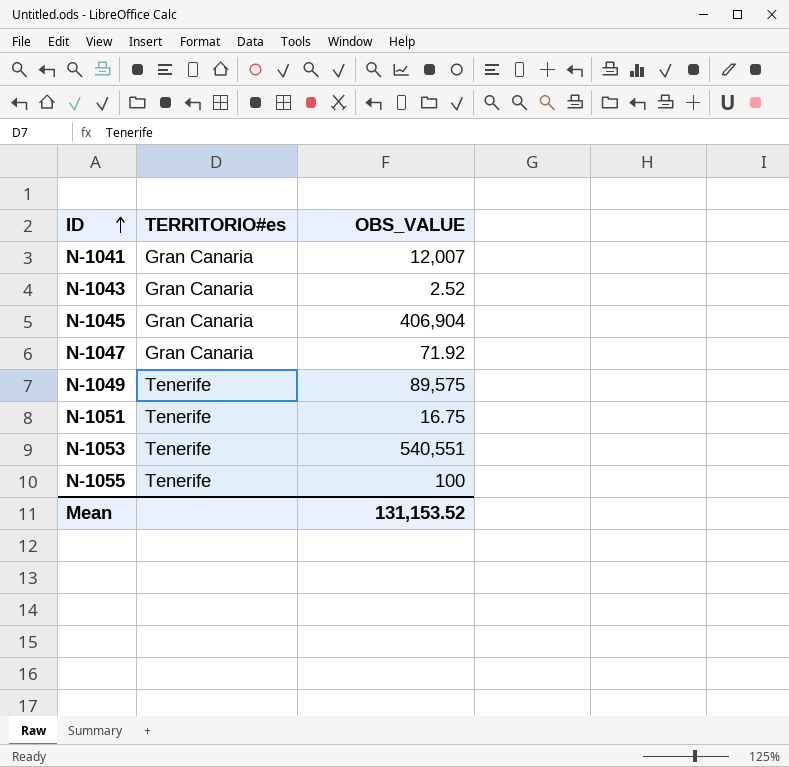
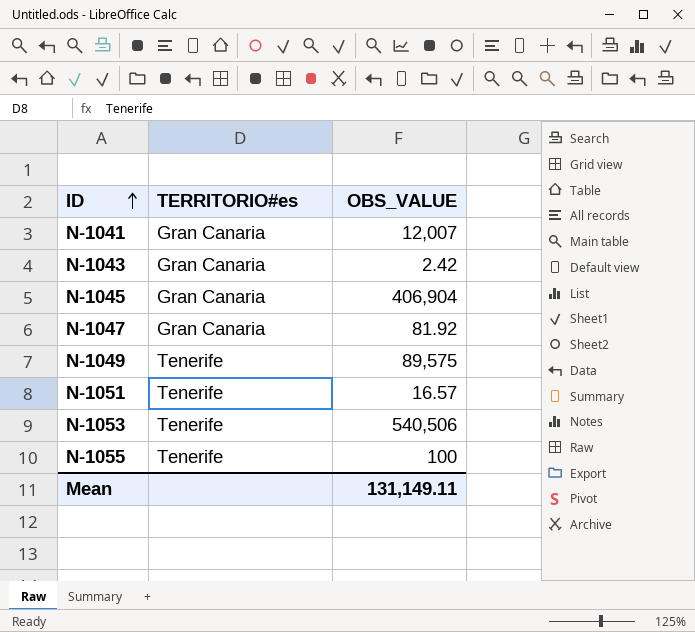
N-1043 | OBS_VALUE: 2.52 -> 2.42
N-1047 | OBS_VALUE: 71.92 -> 81.92
N-1051 | OBS_VALUE: 16.75 -> 16.57
N-1053 | OBS_VALUE: 540,551 -> 540,506
Mean | OBS_VALUE: 131,153.52 -> 131,149.11

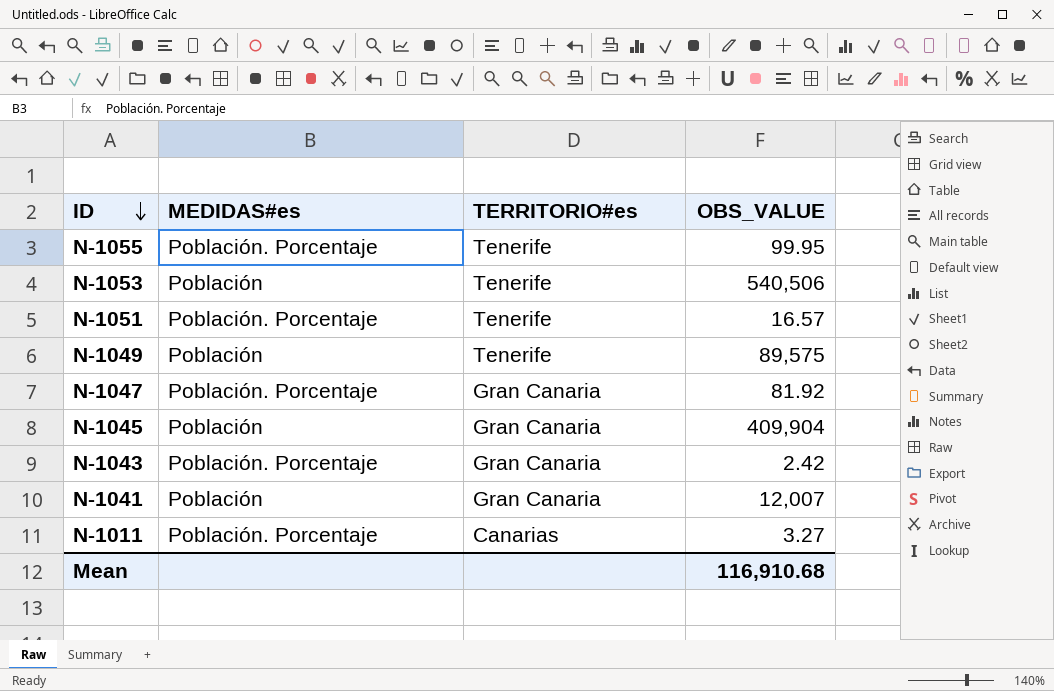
row order: ID ascending -> ID descending
column MEDIDAS#es | position: none -> 2
N-1055 | OBS_VALUE: 100 -> 99.95
N-1045 | OBS_VALUE: 406,904 -> 409,904
row N-1011: none -> Población. Porcentaje | Canarias | 3.27
Mean | OBS_VALUE: 131,149.11 -> 116,910.68

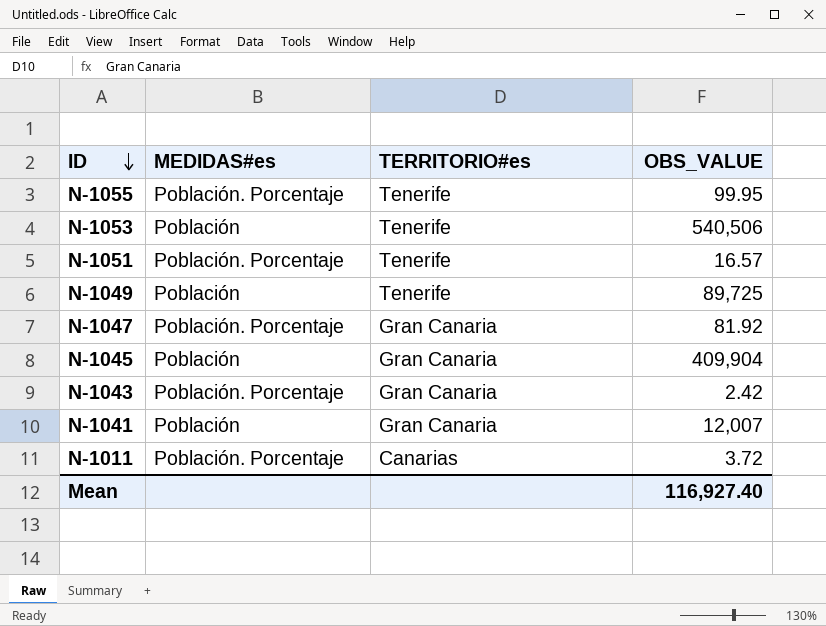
N-1049 | OBS_VALUE: 89,575 -> 89,725
N-1011 | OBS_VALUE: 3.27 -> 3.72
Mean | OBS_VALUE: 116,910.68 -> 116,927.40

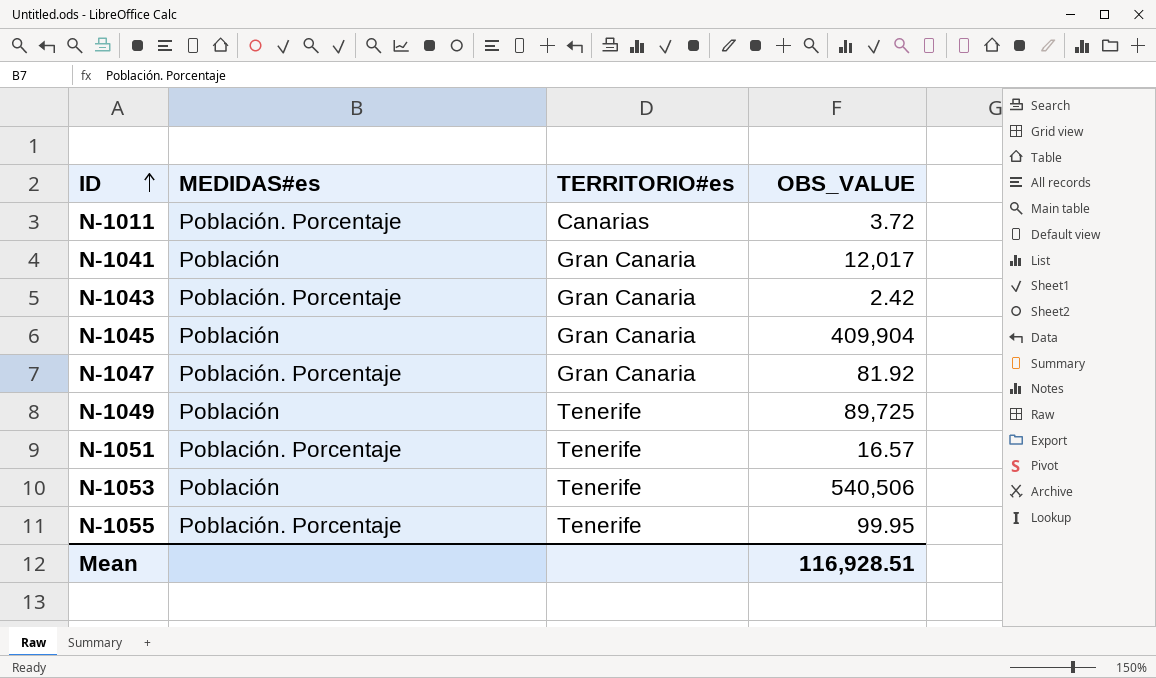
row order: ID descending -> ID ascending
N-1041 | OBS_VALUE: 12,007 -> 12,017
Mean | OBS_VALUE: 116,927.40 -> 116,928.51

